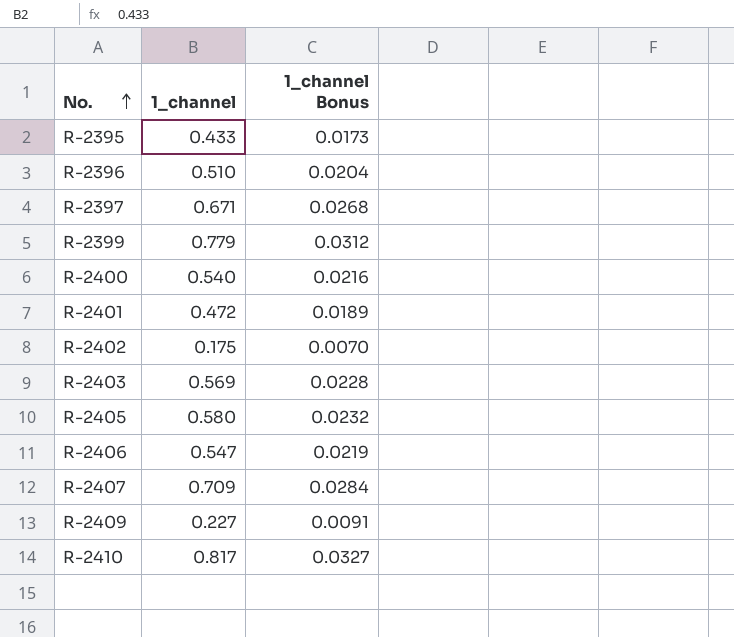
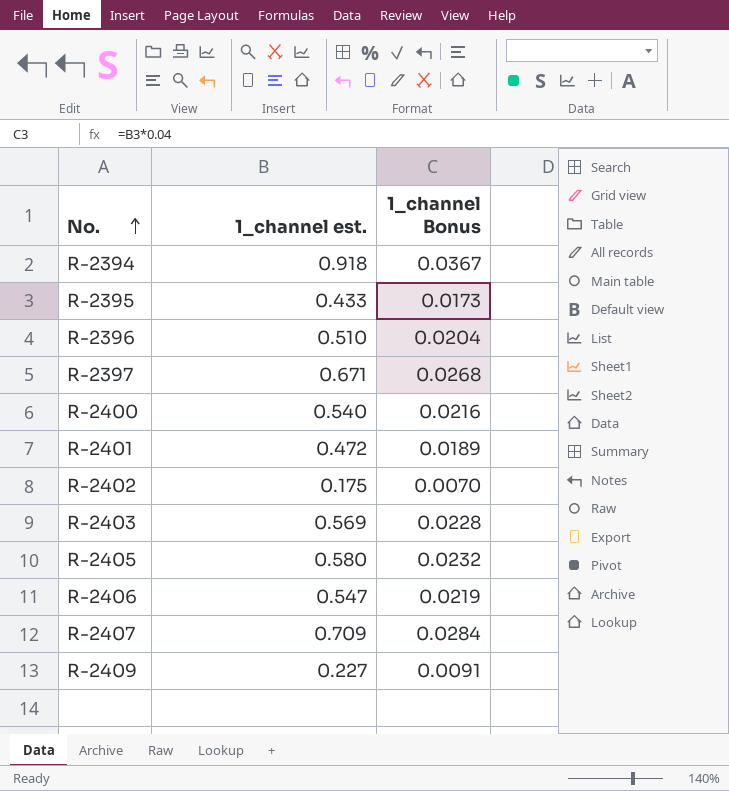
column name: 1_channel -> 1_channel est.
row R-2399: 0.779 | 0.0312 -> none
row R-2410: 0.817 | 0.0327 -> none
row R-2394: none -> 0.918 | 0.0367

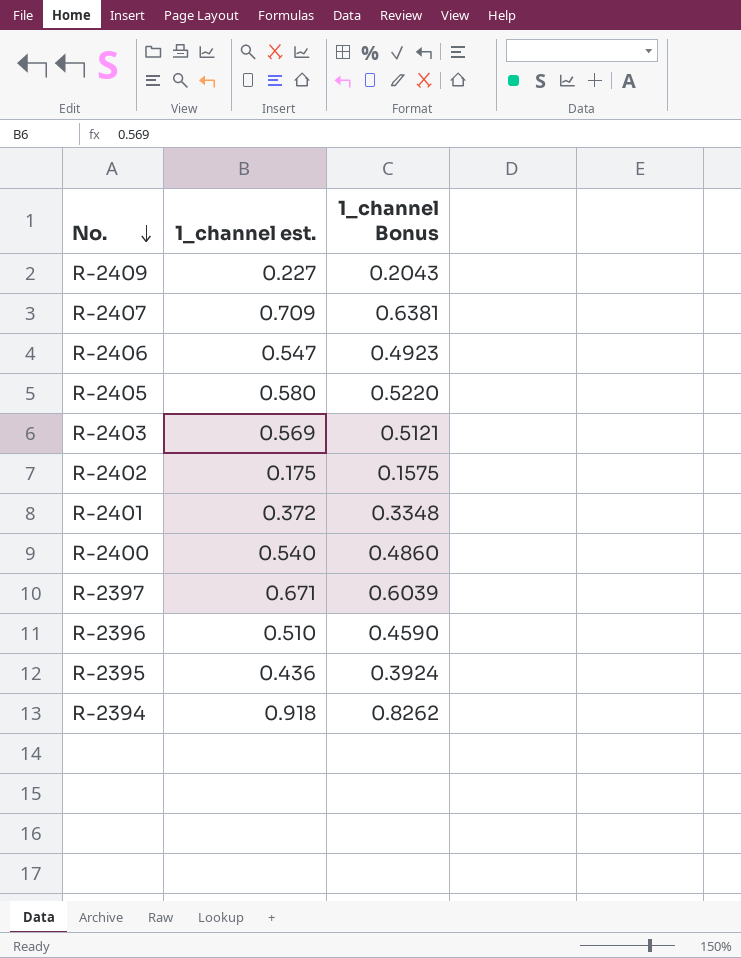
row order: No. ascending -> No. descending
column 1_channel Bonus | formula: [1_channel est.] * 0.04 -> [1_channel est.] * 0.9
R-2401 | 1_channel est.: 0.472 -> 0.372
R-2395 | 1_channel est.: 0.433 -> 0.436

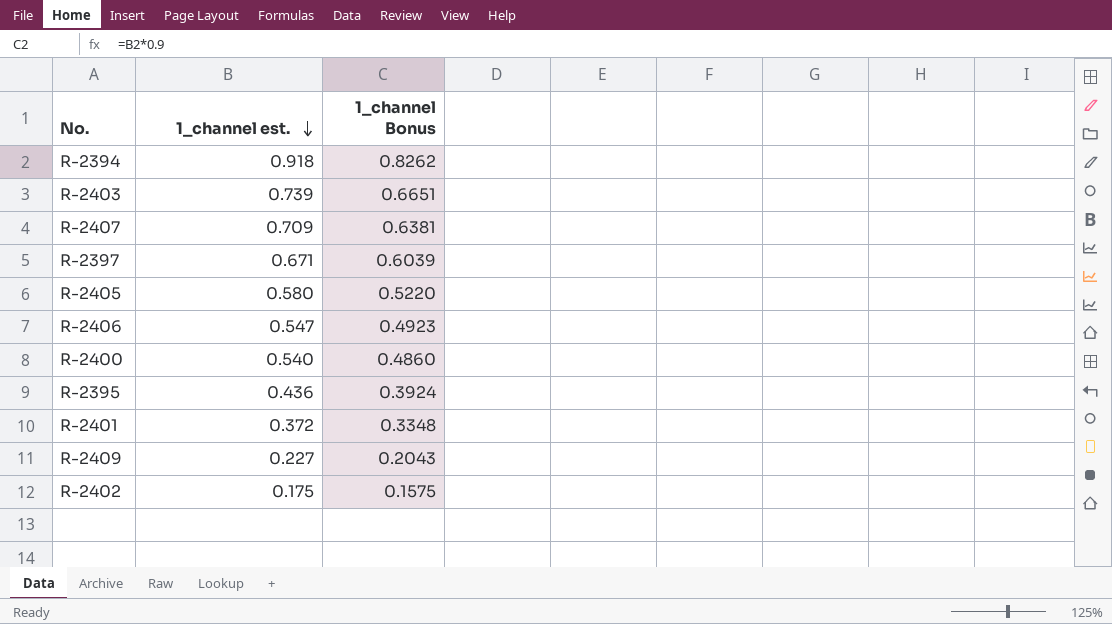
row order: No. descending -> 1_channel est. descending
row R-2396: 0.510 | 0.4590 -> none
R-2403 | 1_channel est.: 0.569 -> 0.739
R-2403 | 1_channel Bonus: 0.5121 -> 0.6651

